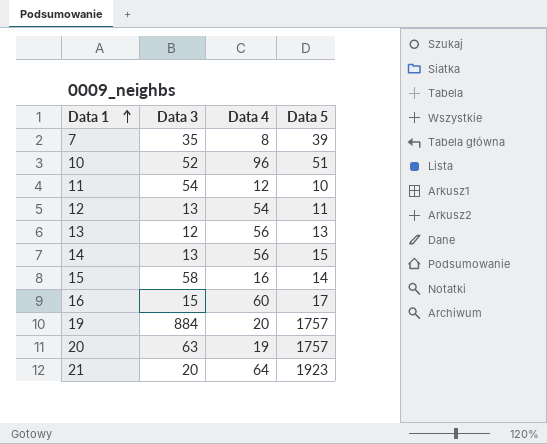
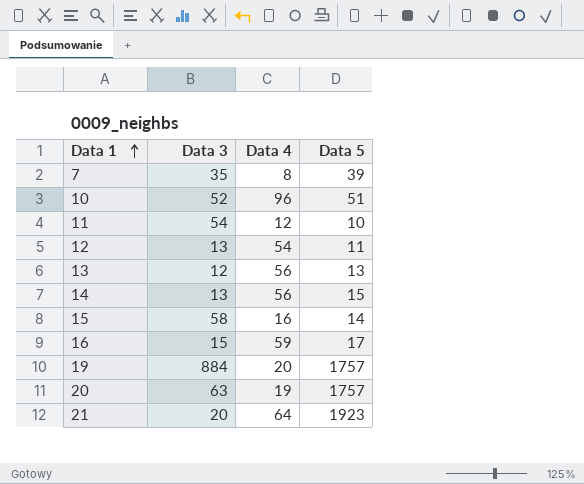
16 | Data 4: 60 -> 59

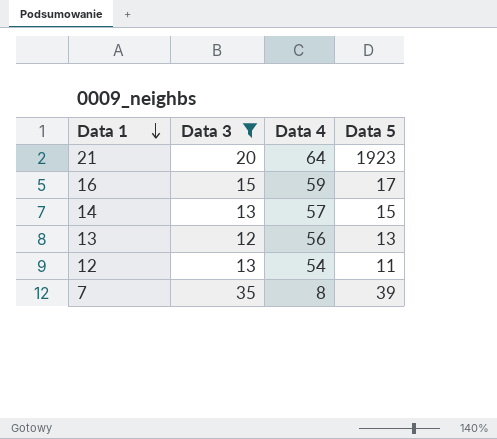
filter: none -> Data 3 <= 35
row order: Data 1 ascending -> Data 1 descending
14 | Data 4: 56 -> 57

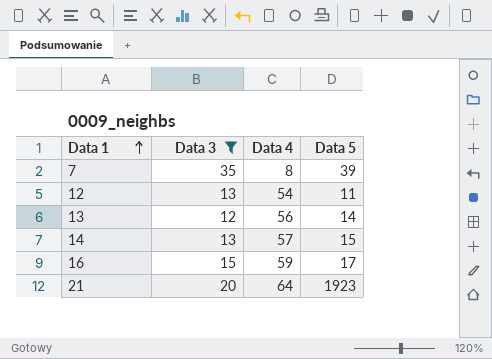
row order: Data 1 descending -> Data 1 ascending
13 | Data 5: 13 -> 14

